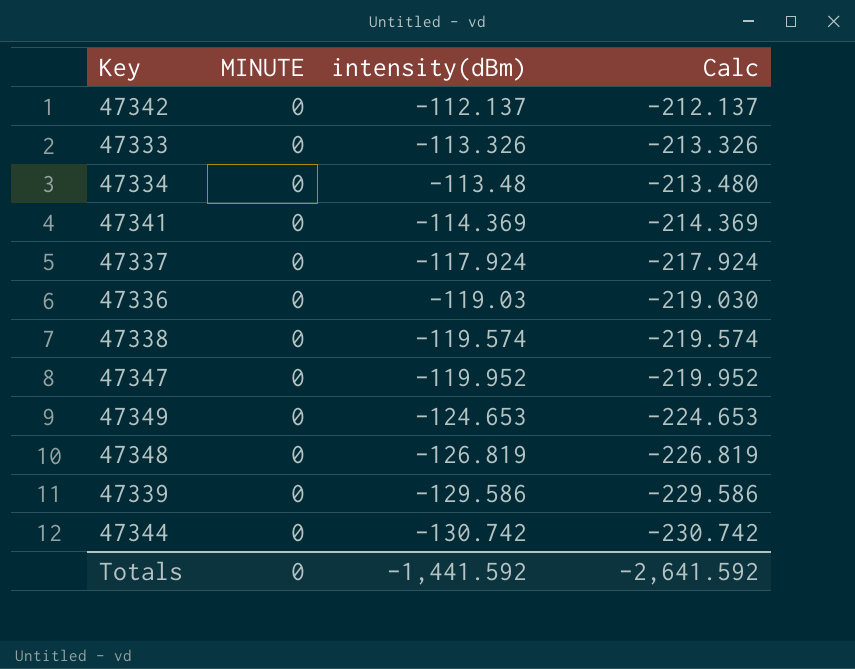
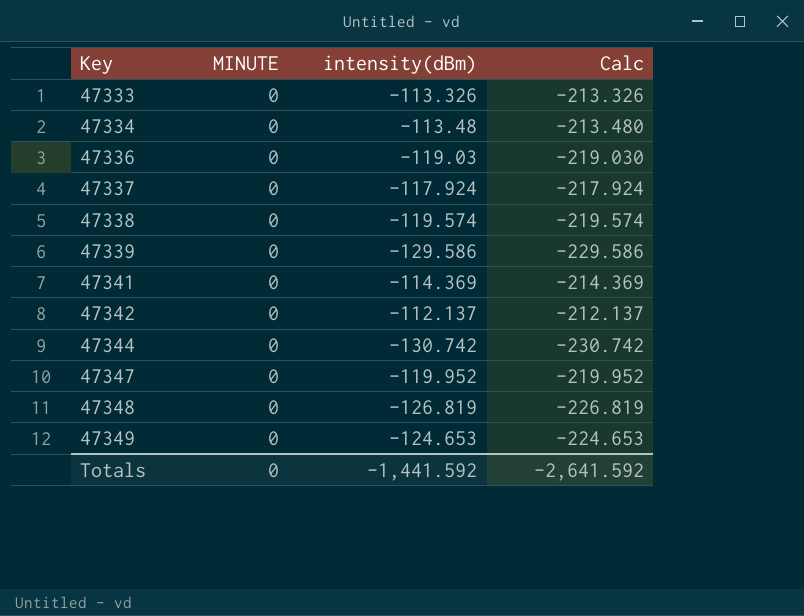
row order: intensity(dBm) descending -> Key ascending

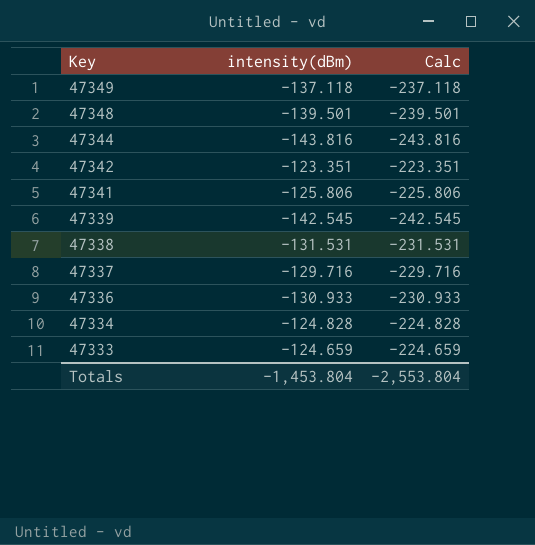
row order: Key ascending -> Key descending
column MINUTE | position: 2 -> none
row 47347: 0 | -119.952 | -219.952 -> none
47349 | intensity(dBm): -124.653 -> -137.118
47349 | Calc: -224.653 -> -237.118
47348 | intensity(dBm): -126.819 -> -139.501
47348 | Calc: -226.819 -> -239.501
47344 | intensity(dBm): -130.742 -> -143.816
47344 | Calc: -230.742 -> -243.816
47342 | intensity(dBm): -112.137 -> -123.351
47342 | Calc: -212.137 -> -223.351
47341 | intensity(dBm): -114.369 -> -125.806
47341 | Calc: -214.369 -> -225.806
47339 | intensity(dBm): -129.586 -> -142.545
47339 | Calc: -229.586 -> -242.545
47338 | intensity(dBm): -119.574 -> -131.531
47338 | Calc: -219.574 -> -231.531
47337 | intensity(dBm): -117.924 -> -129.716
47337 | Calc: -217.924 -> -229.716
47336 | intensity(dBm): -119.03 -> -130.933
47336 | Calc: -219.030 -> -230.933
47334 | intensity(dBm): -113.48 -> -124.828
47334 | Calc: -213.480 -> -224.828
47333 | intensity(dBm): -113.326 -> -124.659
47333 | Calc: -213.326 -> -224.659
Totals | intensity(dBm): -1,441.592 -> -1,453.804
Totals | Calc: -2,641.592 -> -2,553.804

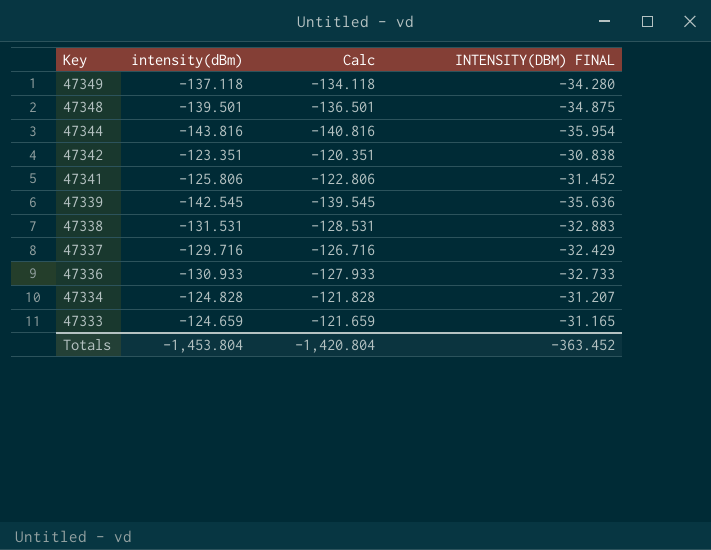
column Calc | formula: [intensity(dBm)] - 100 -> [intensity(dBm)] + 3
column INTENSITY(DBM) FINAL | formula: none -> [intensity(dBm)] * 0.25
Totals | Calc: -2,553.804 -> -1,420.804

